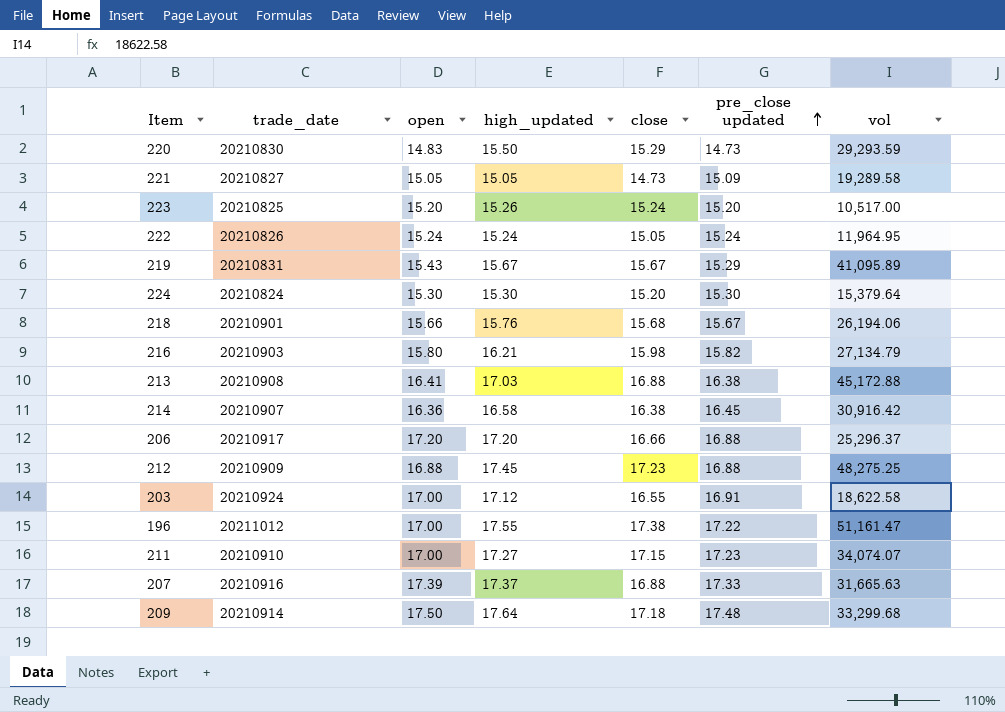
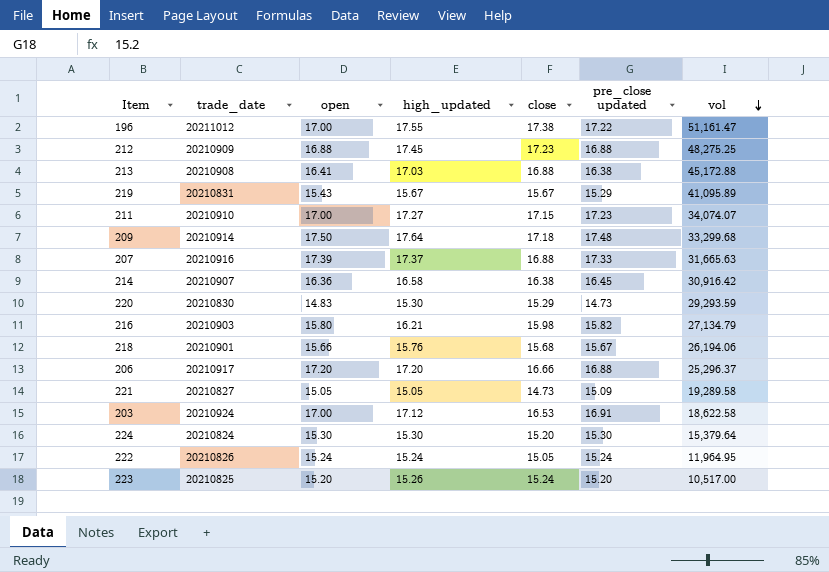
row order: pre_close updated ascending -> vol descending
220 | high_updated: 15.50 -> 15.30
203 | close: 16.55 -> 16.53

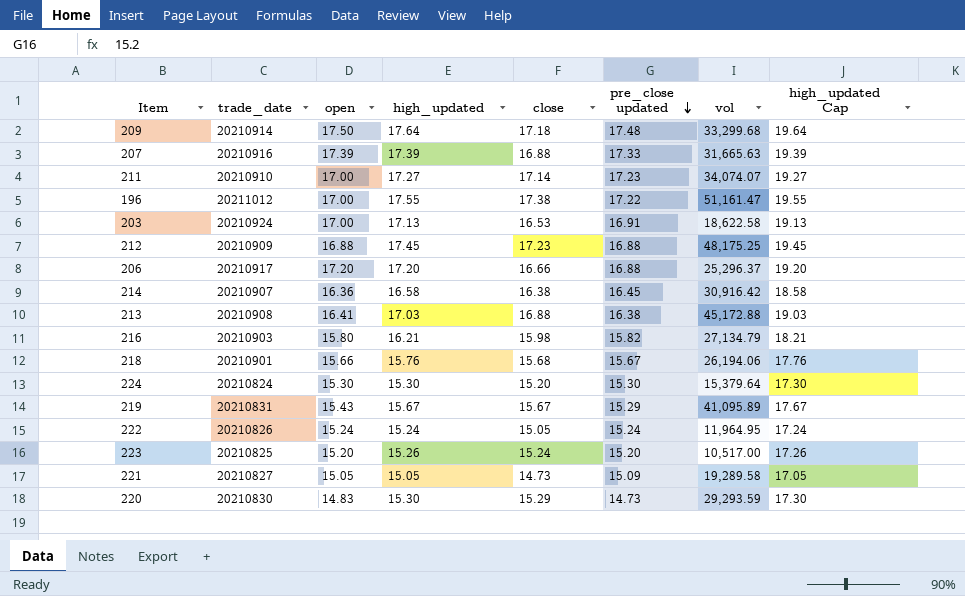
row order: vol descending -> pre_close updated descending
column high_updated Cap | formula: none -> [high_updated] + 2
207 | high_updated: 17.37 -> 17.39
211 | close: 17.15 -> 17.14
203 | high_updated: 17.12 -> 17.13
212 | vol: 48,275.25 -> 48,175.25

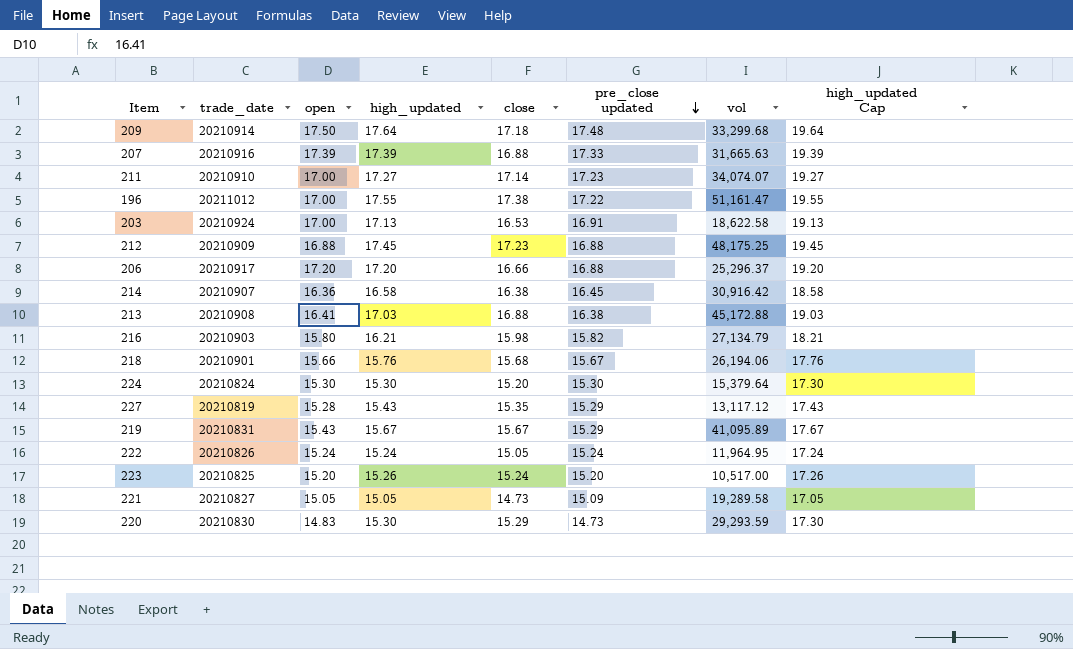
row 227: none -> 20210819 | 15.28 | 15.43 | 15.35 | 15.29 | 13,117.12 | 17.43

